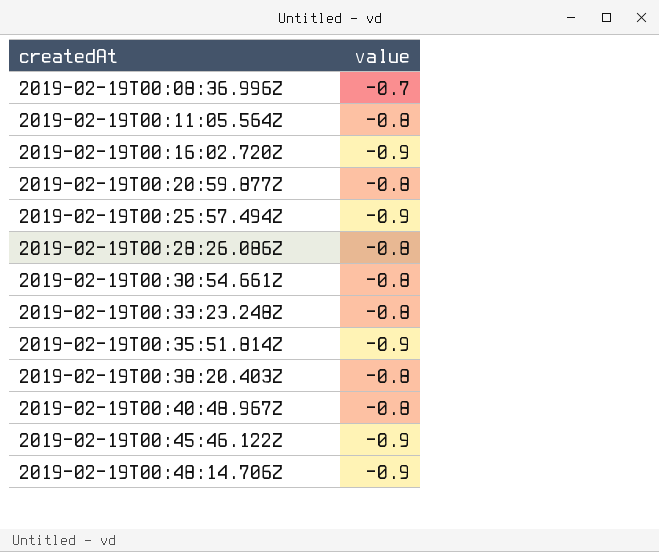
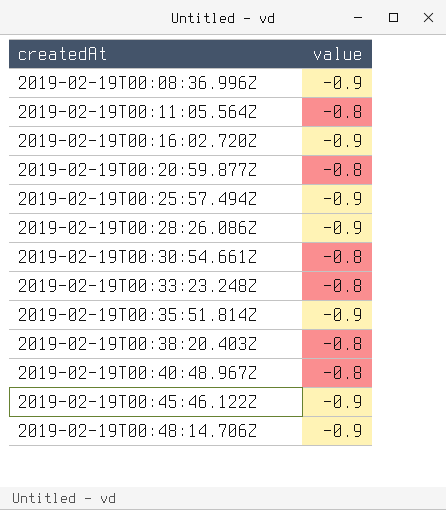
2019-02-19T00:08:36.996Z | value: -0.7 -> -0.9
2019-02-19T00:28:26.086Z | value: -0.8 -> -0.9

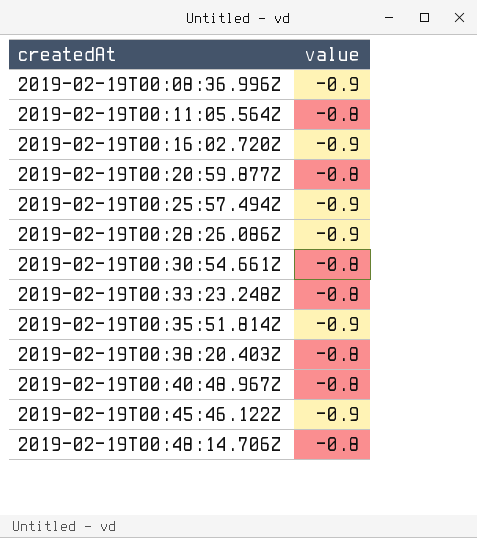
2019-02-19T00:48:14.706Z | value: -0.9 -> -0.8

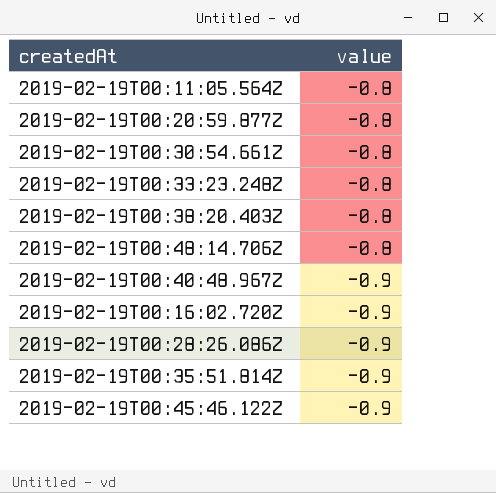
row order: createdAt ascending -> value descending
row 2019-02-19T00:08:36.996Z: -0.9 -> none
row 2019-02-19T00:25:57.494Z: -0.9 -> none
2019-02-19T00:40:48.967Z | value: -0.8 -> -0.9

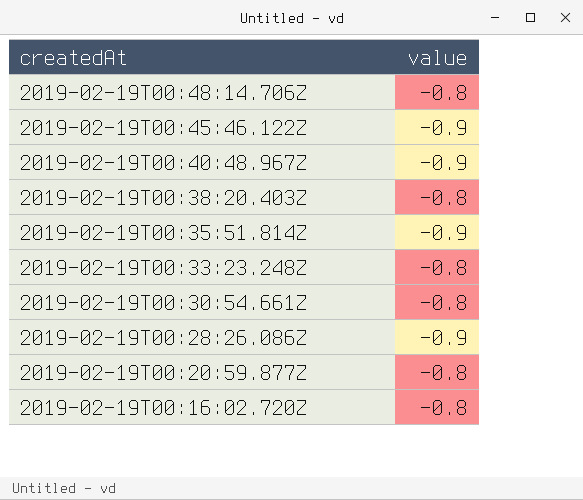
row order: value descending -> createdAt descending
row 2019-02-19T00:11:05.564Z: -0.8 -> none
2019-02-19T00:16:02.720Z | value: -0.9 -> -0.8

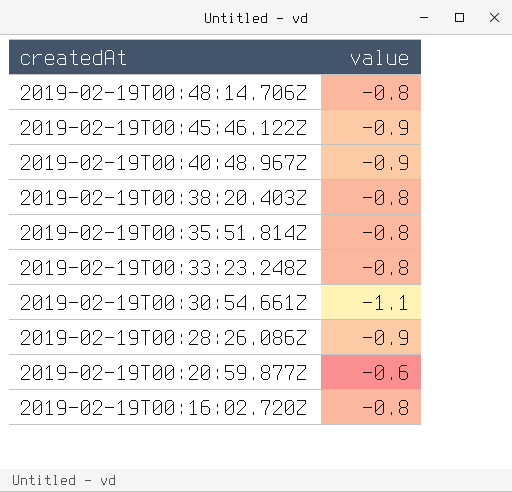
2019-02-19T00:35:51.814Z | value: -0.9 -> -0.8
2019-02-19T00:30:54.661Z | value: -0.8 -> -1.1
2019-02-19T00:20:59.877Z | value: -0.8 -> -0.6

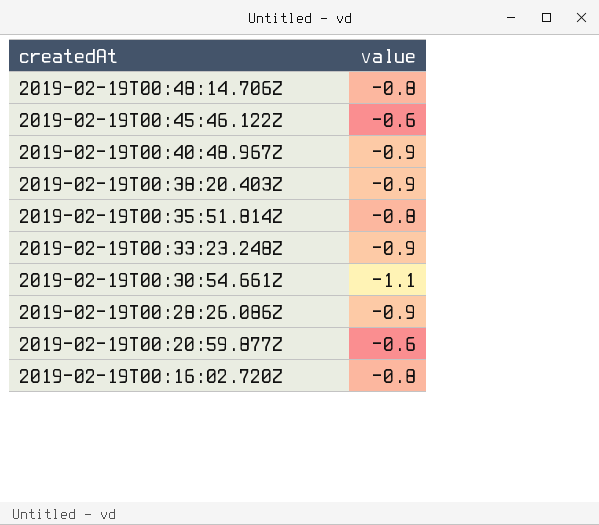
2019-02-19T00:45:46.122Z | value: -0.9 -> -0.6
2019-02-19T00:38:20.403Z | value: -0.8 -> -0.9
2019-02-19T00:33:23.248Z | value: -0.8 -> -0.9

